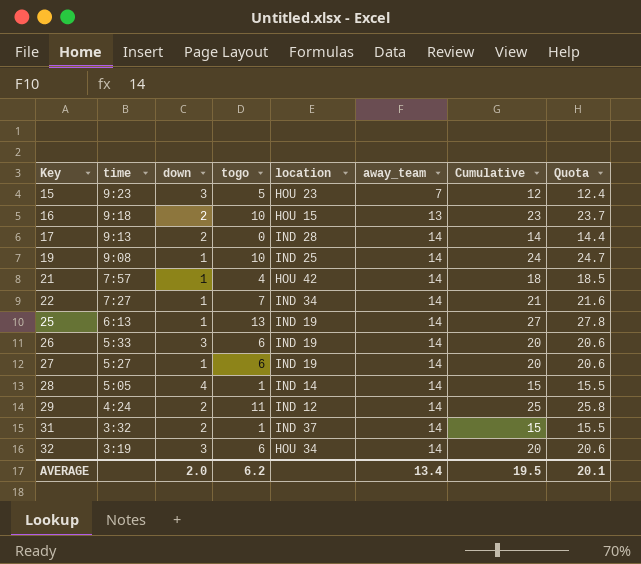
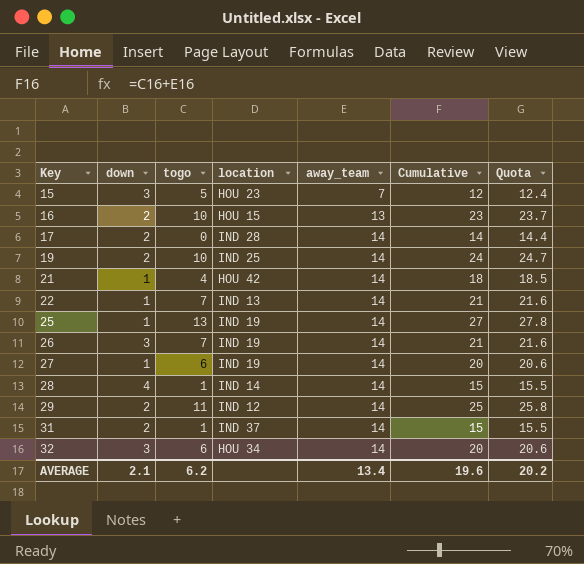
column time | position: 2 -> none
19 | down: 1 -> 2
22 | location: IND 34 -> IND 13
26 | togo: 6 -> 7
26 | Cumulative: 20 -> 21
26 | Quota: 20.6 -> 21.6
AVERAGE | down: 2.0 -> 2.1
AVERAGE | Cumulative: 19.5 -> 19.6
AVERAGE | Quota: 20.1 -> 20.2

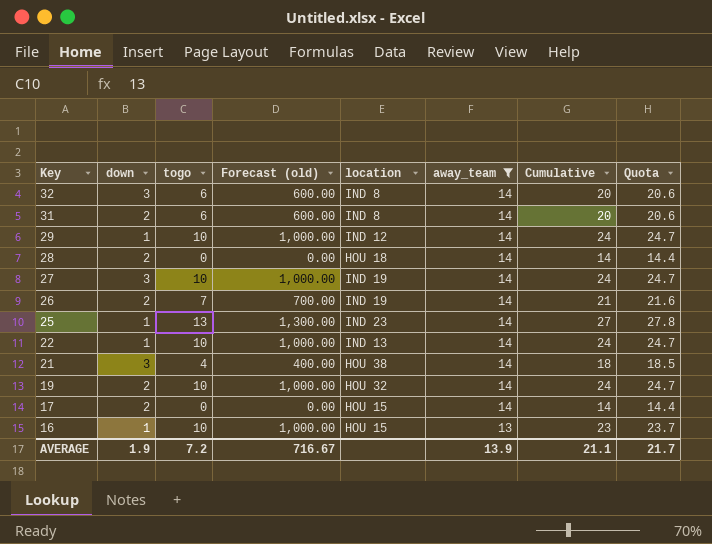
filter: none -> away_team != 7
row order: Key ascending -> Key descending
column Forecast (old) | formula: none -> [togo] * 100
32 | location: HOU 34 -> IND 8
31 | togo: 1 -> 6
31 | location: IND 37 -> IND 8
31 | Cumulative: 15 -> 20
31 | Quota: 15.5 -> 20.6
29 | down: 2 -> 1
29 | togo: 11 -> 10
29 | Cumulative: 25 -> 24
29 | Quota: 25.8 -> 24.7
28 | down: 4 -> 2
28 | togo: 1 -> 0
28 | location: IND 14 -> HOU 18
28 | Cumulative: 15 -> 14
28 | Quota: 15.5 -> 14.4
27 | down: 1 -> 3
27 | togo: 6 -> 10
27 | Cumulative: 20 -> 24
27 | Quota: 20.6 -> 24.7
26 | down: 3 -> 2
25 | location: IND 19 -> IND 23
22 | togo: 7 -> 10
22 | Cumulative: 21 -> 24
22 | Quota: 21.6 -> 24.7
21 | down: 1 -> 3
21 | location: HOU 42 -> HOU 38
19 | location: IND 25 -> HOU 32
17 | location: IND 28 -> HOU 15
16 | down: 2 -> 1
AVERAGE | down: 2.1 -> 1.9
AVERAGE | togo: 6.2 -> 7.2
AVERAGE | away_team: 13.4 -> 13.9
AVERAGE | Cumulative: 19.6 -> 21.1
AVERAGE | Quota: 20.2 -> 21.7

